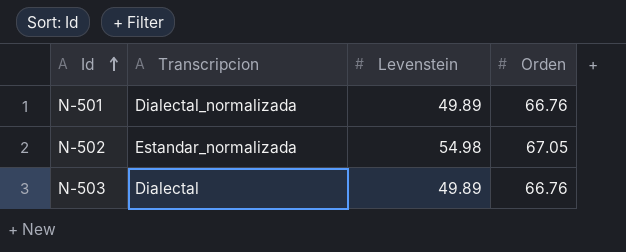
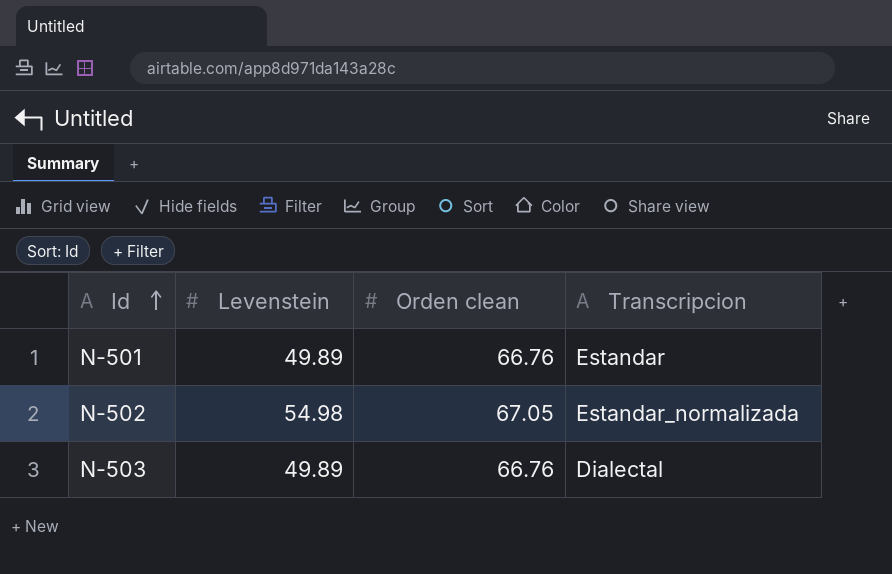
column name: Orden -> Orden clean
column Transcripcion | position: 2 -> 4
N-501 | Transcripcion: Dialectal_normalizada -> Estandar

